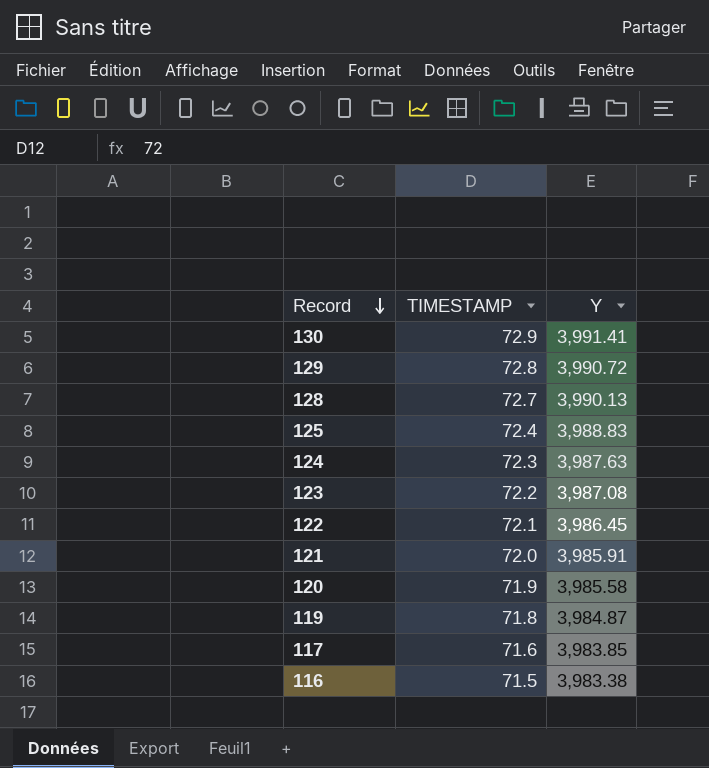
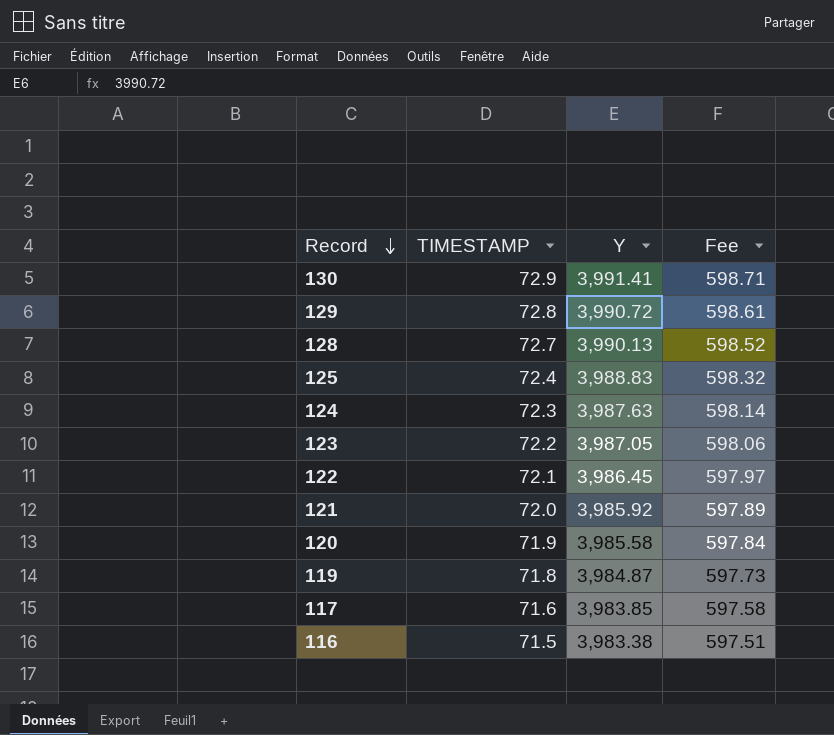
column Fee | formula: none -> [Y] * 0.15
123 | Y: 3,987.08 -> 3,987.05
121 | Y: 3,985.91 -> 3,985.92

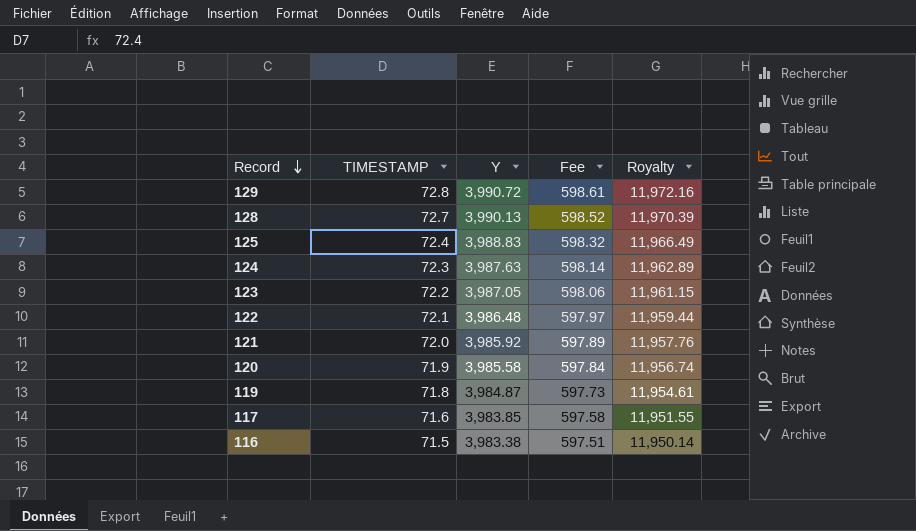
column Royalty | formula: none -> [Y] * 3
row 130: 72.9 | 3,991.41 | 598.71 -> none
122 | Y: 3,986.45 -> 3,986.48

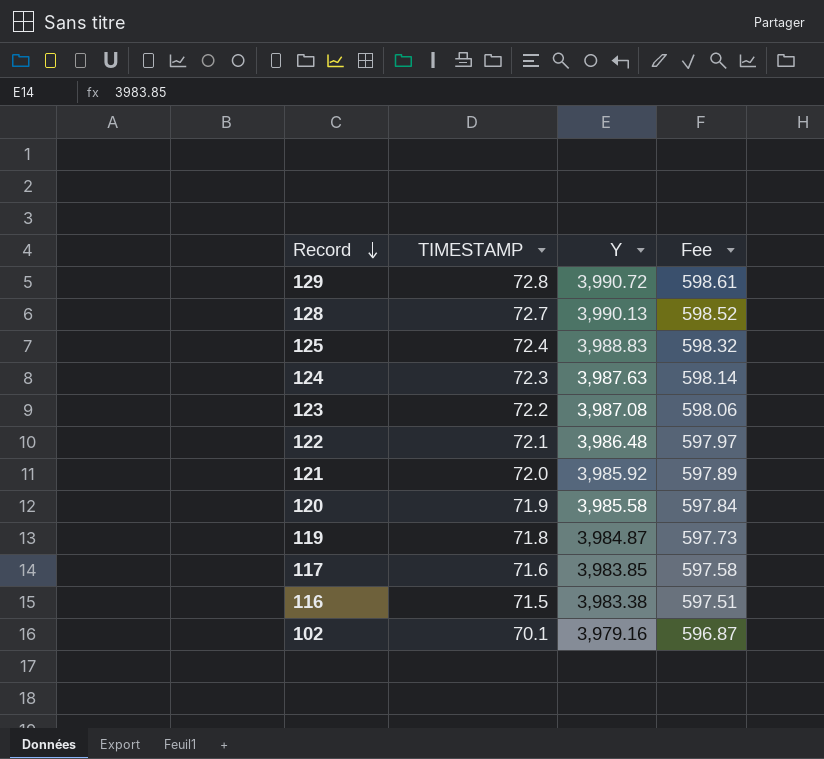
column Royalty | formula: [Y] * 3 -> none
123 | Y: 3,987.05 -> 3,987.08
row 102: none -> 70.1 | 3,979.16 | 596.87

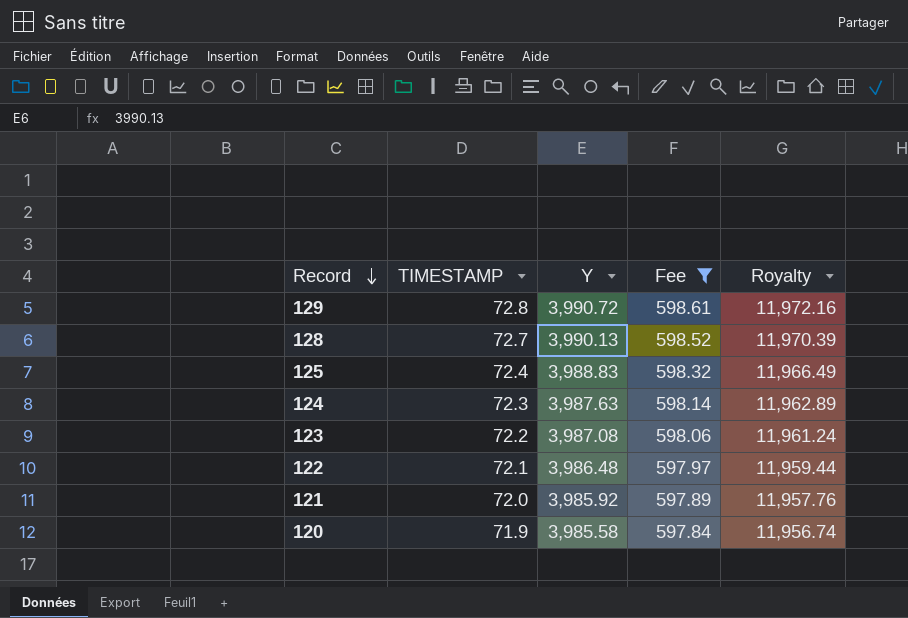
filter: none -> Fee >= 597.84
column Royalty | formula: none -> [Y] * 3

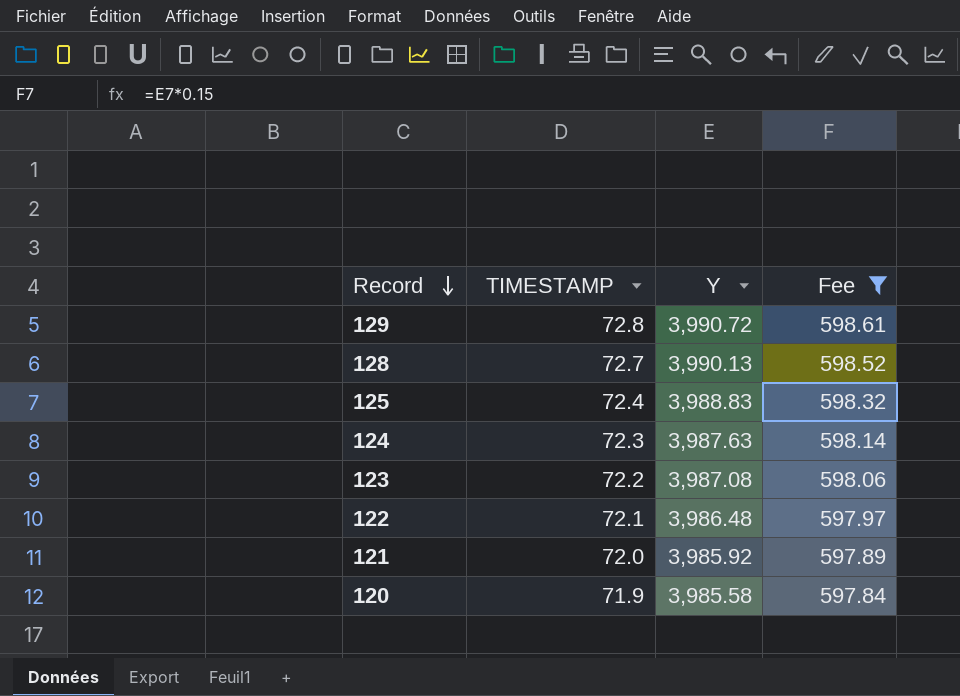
column Royalty | formula: [Y] * 3 -> none

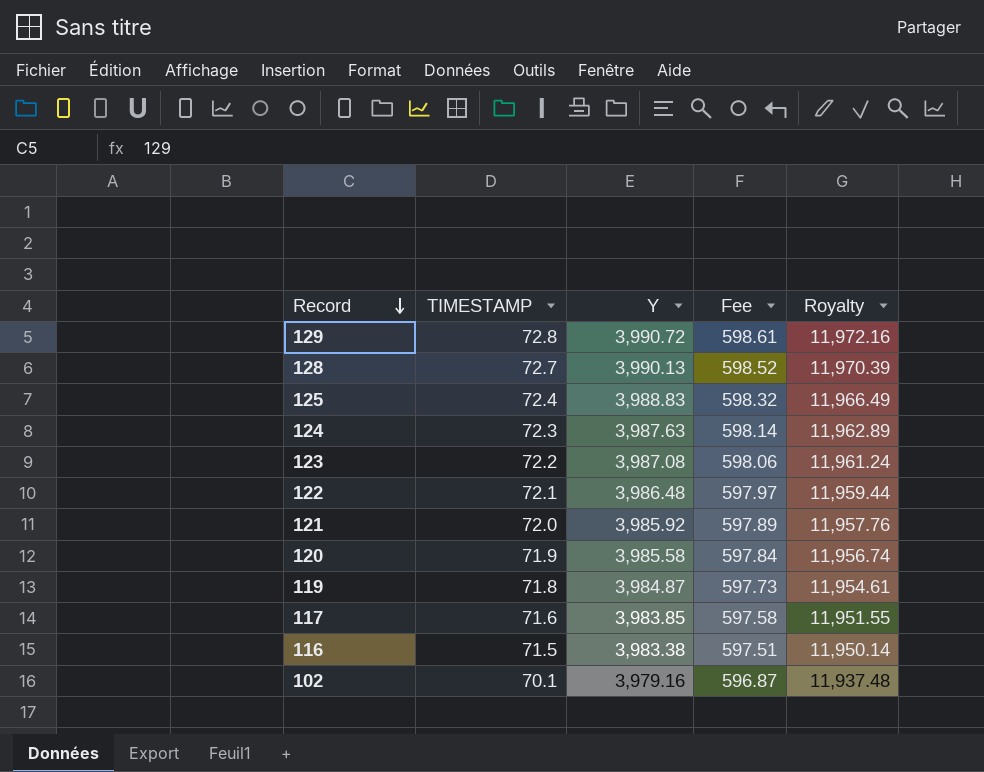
filter: Fee >= 597.84 -> none
column Royalty | formula: none -> [Y] * 3

